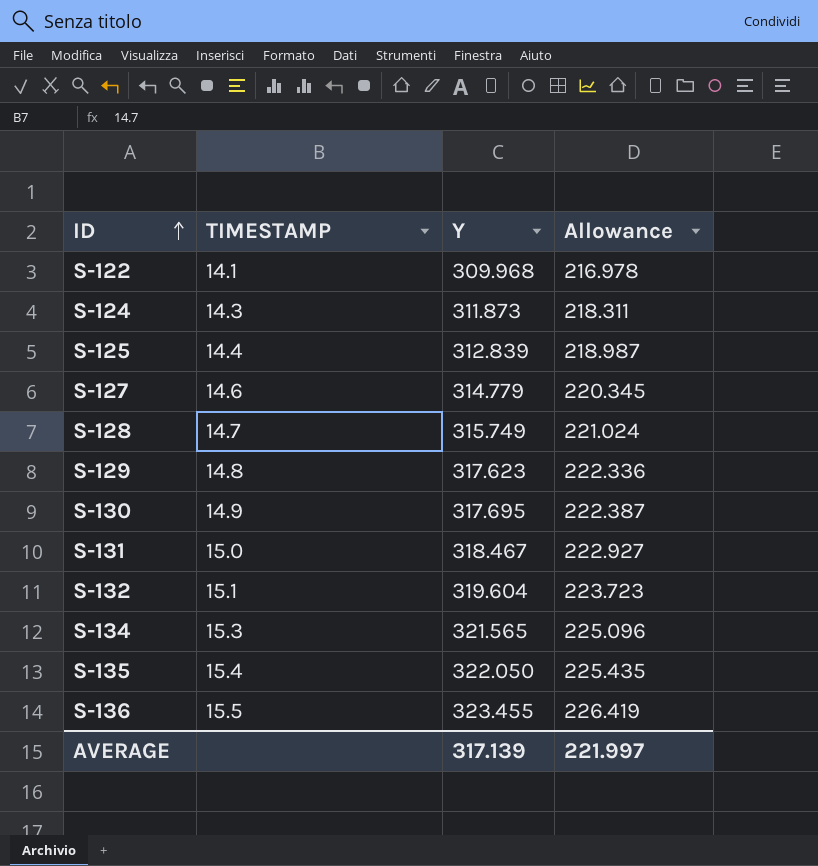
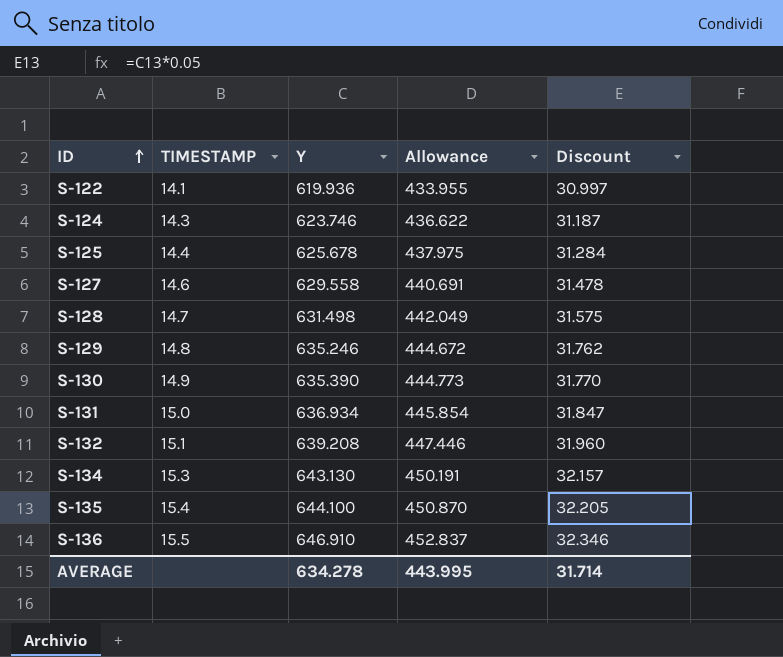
column Discount | formula: none -> [Y] * 0.05
S-122 | Y: 309.968 -> 619.936
S-122 | Allowance: 216.978 -> 433.955
S-124 | Y: 311.873 -> 623.746
S-124 | Allowance: 218.311 -> 436.622
S-125 | Y: 312.839 -> 625.678
S-125 | Allowance: 218.987 -> 437.975
S-127 | Y: 314.779 -> 629.558
S-127 | Allowance: 220.345 -> 440.691
S-128 | Y: 315.749 -> 631.498
S-128 | Allowance: 221.024 -> 442.049
S-129 | Y: 317.623 -> 635.246
S-129 | Allowance: 222.336 -> 444.672
S-130 | Y: 317.695 -> 635.390
S-130 | Allowance: 222.387 -> 444.773
S-131 | Y: 318.467 -> 636.934
S-131 | Allowance: 222.927 -> 445.854
S-132 | Y: 319.604 -> 639.208
S-132 | Allowance: 223.723 -> 447.446
S-134 | Y: 321.565 -> 643.130
S-134 | Allowance: 225.096 -> 450.191
S-135 | Y: 322.050 -> 644.100
S-135 | Allowance: 225.435 -> 450.870
S-136 | Y: 323.455 -> 646.910
S-136 | Allowance: 226.419 -> 452.837
AVERAGE | Y: 317.139 -> 634.278
AVERAGE | Allowance: 221.997 -> 443.995

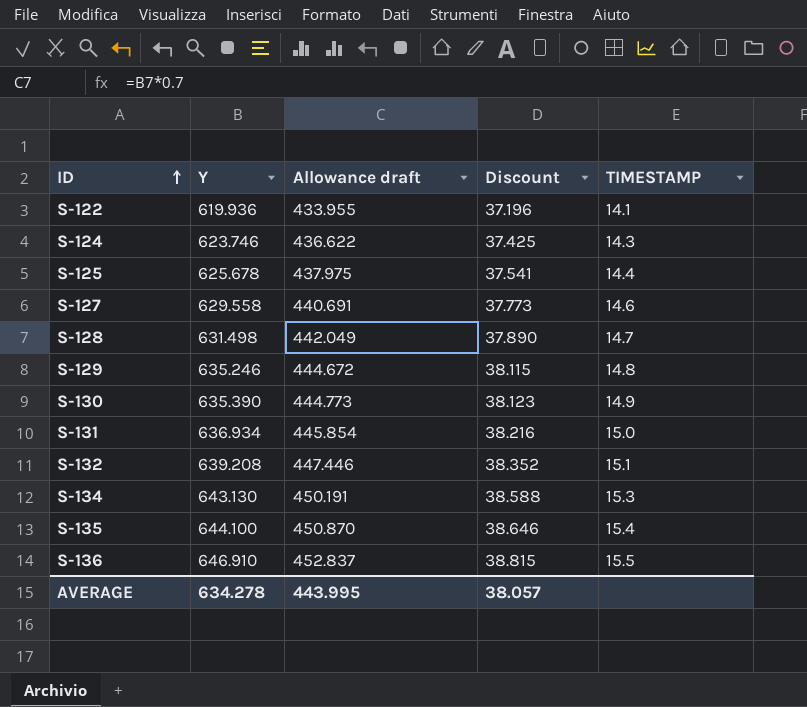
column name: Allowance -> Allowance draft
column Discount | formula: [Y] * 0.05 -> [Y] * 0.06
column TIMESTAMP | position: 2 -> 5
AVERAGE | Discount: 31.714 -> 38.057

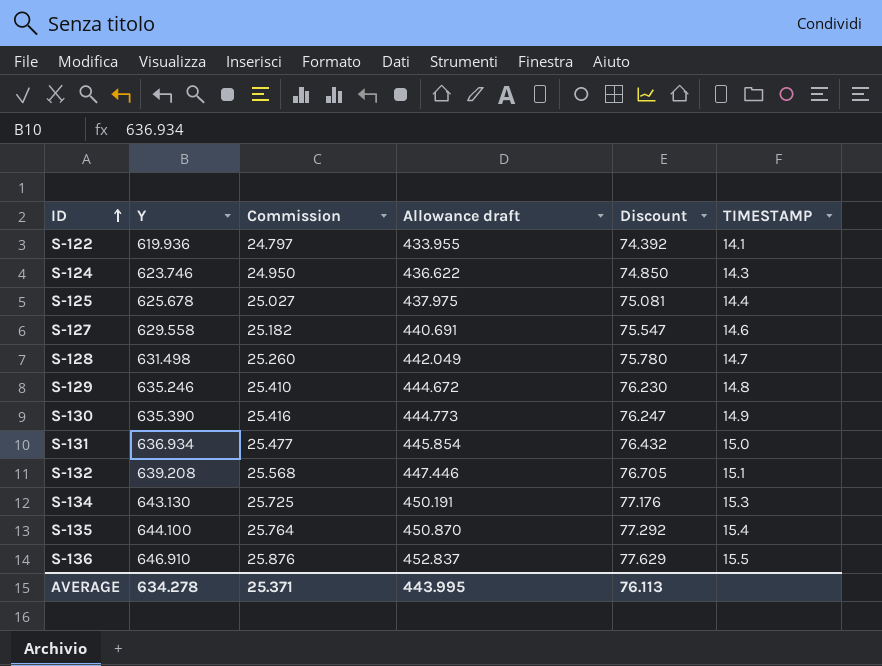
column Commission | formula: none -> [Y] * 0.04
column Discount | formula: [Y] * 0.06 -> [Y] * 0.12
AVERAGE | Discount: 38.057 -> 76.113

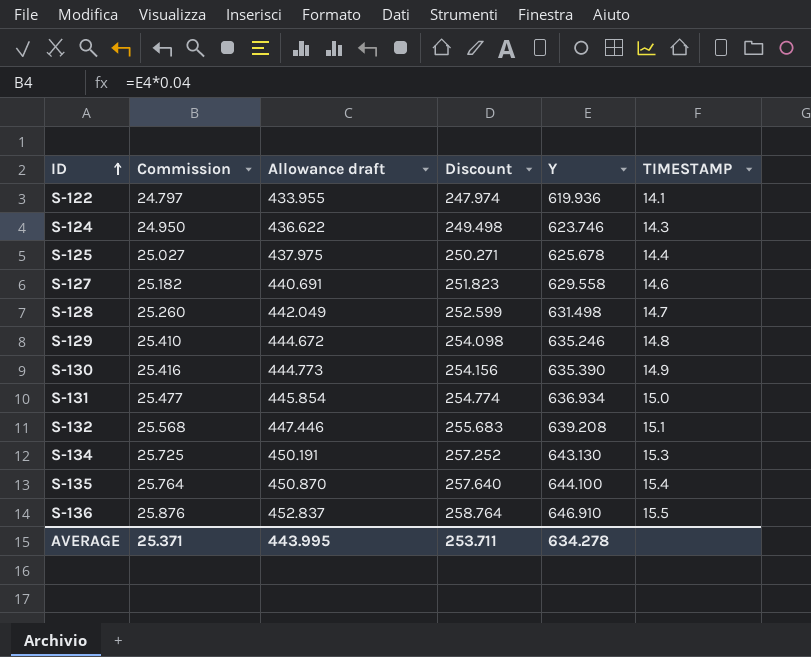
column Discount | formula: [Y] * 0.12 -> [Y] * 0.4
column Y | position: 2 -> 5
AVERAGE | Discount: 76.113 -> 253.711

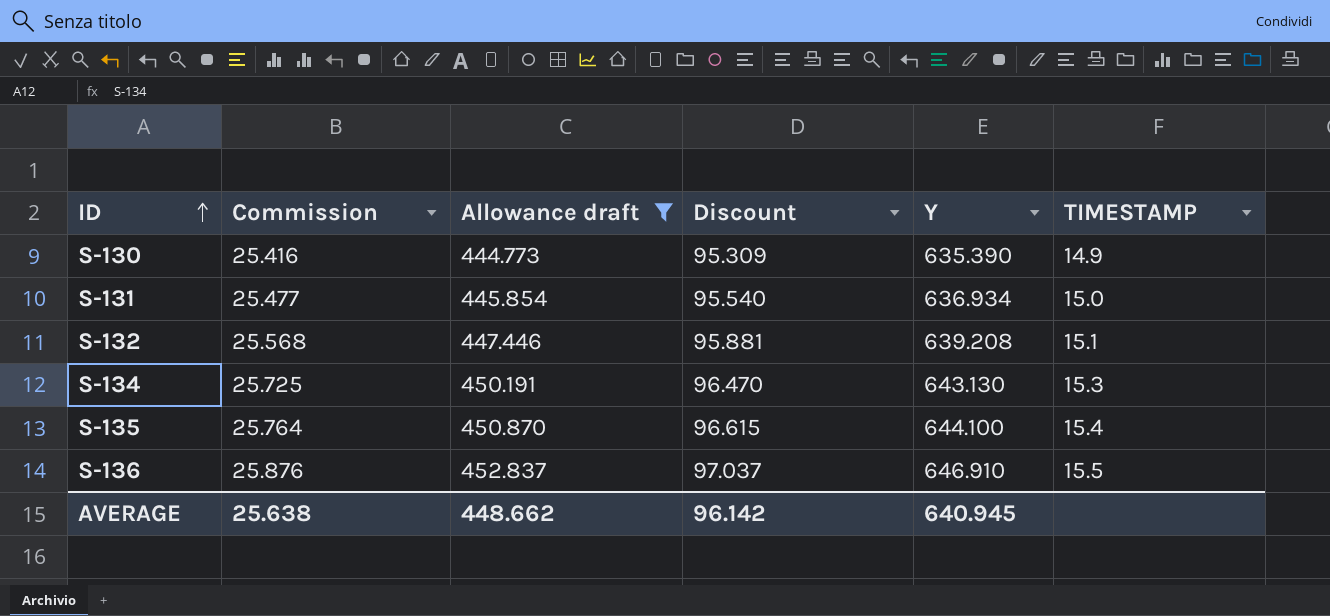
filter: none -> Allowance draft >= 444.773
column Discount | formula: [Y] * 0.4 -> [Y] * 0.15
AVERAGE | Commission: 25.371 -> 25.638
AVERAGE | Allowance draft: 443.995 -> 448.662
AVERAGE | Discount: 253.711 -> 96.142
AVERAGE | Y: 634.278 -> 640.945

